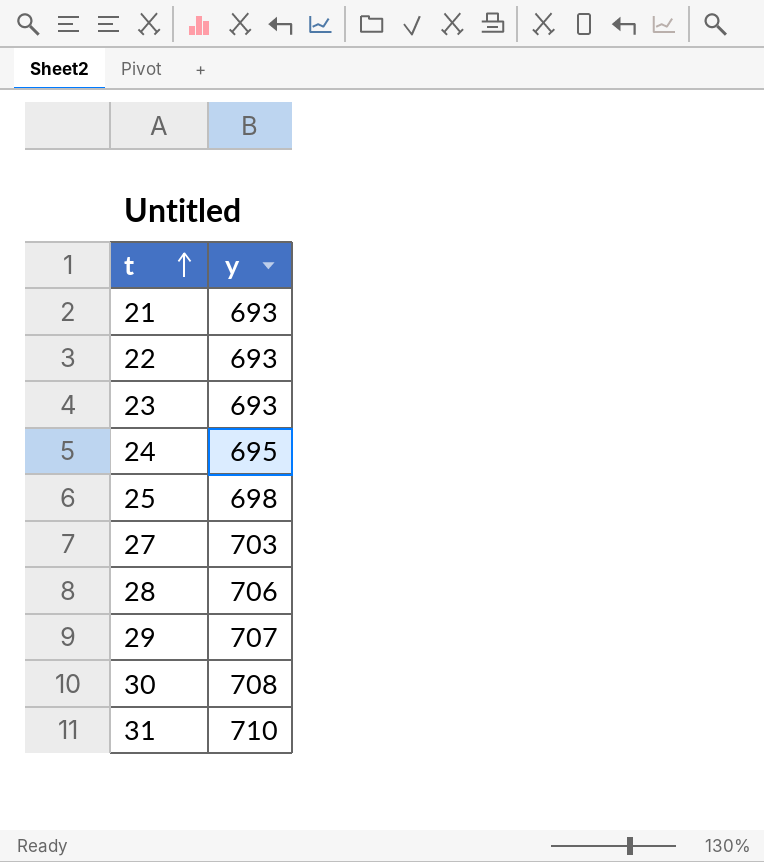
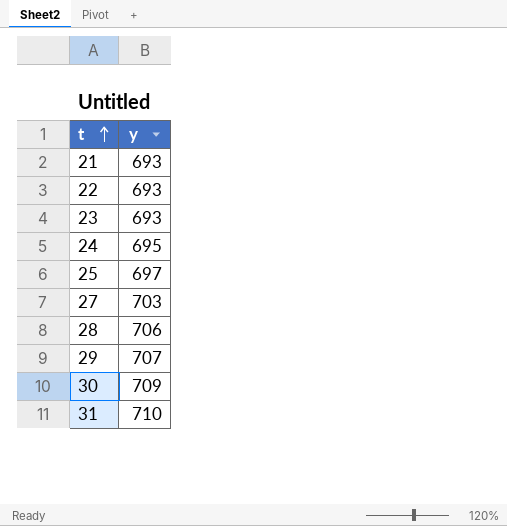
25 | y: 698 -> 697
30 | y: 708 -> 709

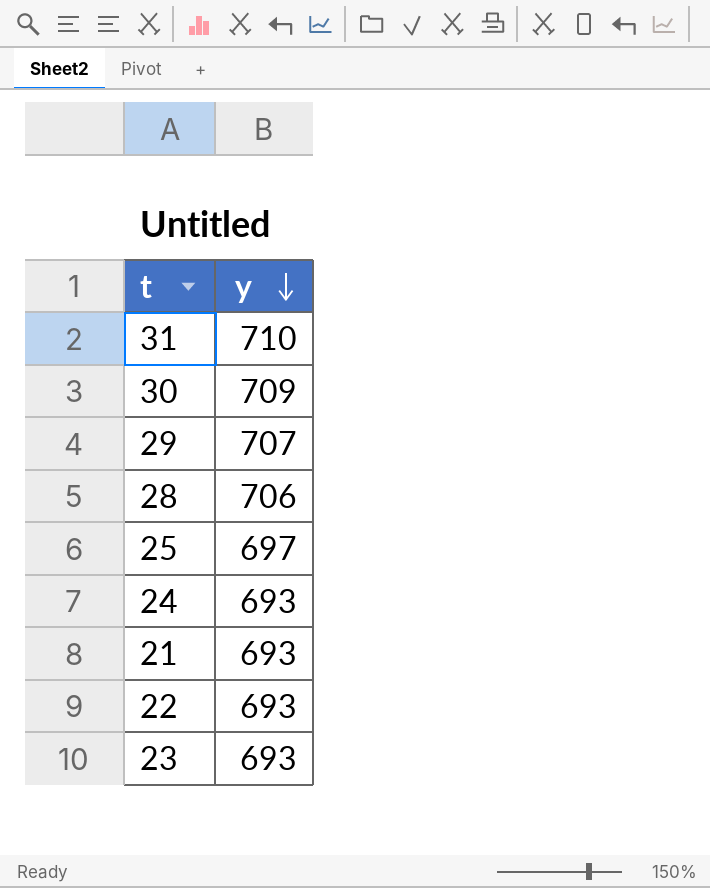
row order: t ascending -> y descending
row 27: 703 -> none
24 | y: 695 -> 693

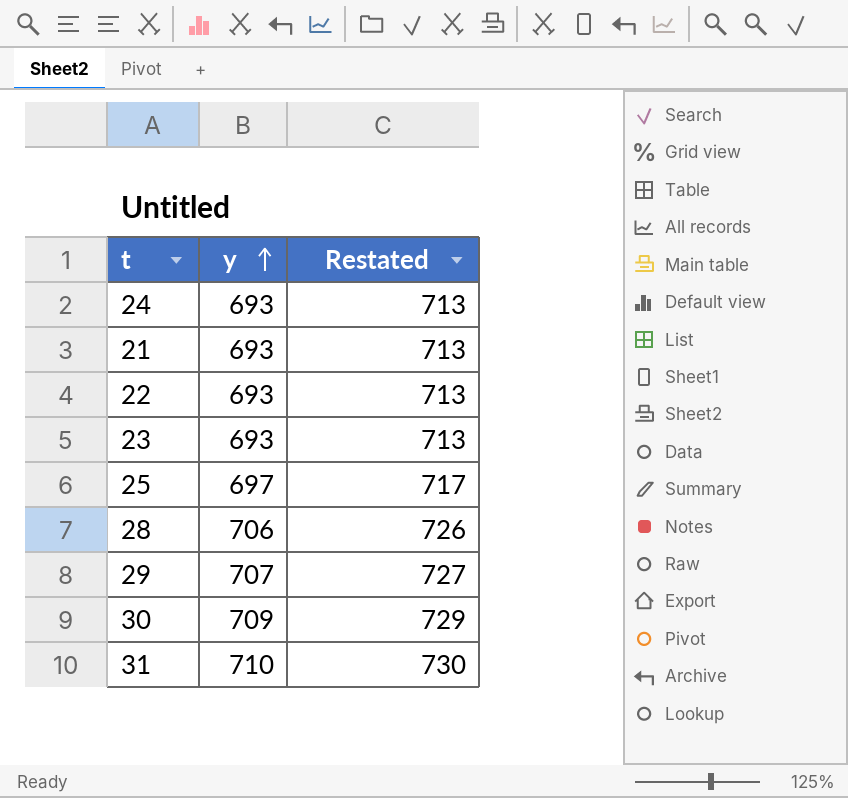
row order: y descending -> y ascending
column Restated | formula: none -> [y] + 20

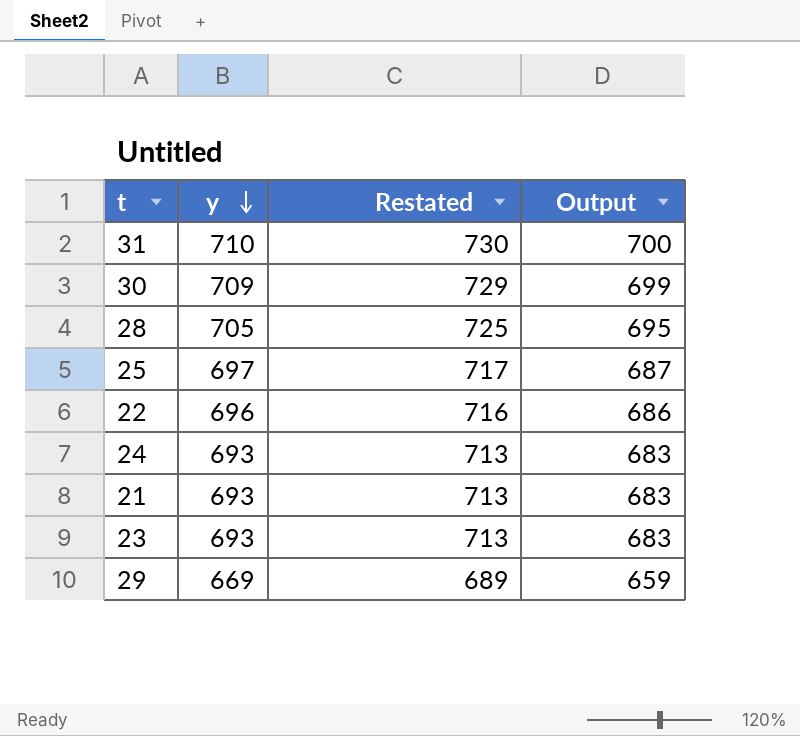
row order: y ascending -> y descending
column Output | formula: none -> [y] - 10
28 | y: 706 -> 705
28 | Restated: 726 -> 725
22 | y: 693 -> 696
22 | Restated: 713 -> 716
29 | y: 707 -> 669
29 | Restated: 727 -> 689

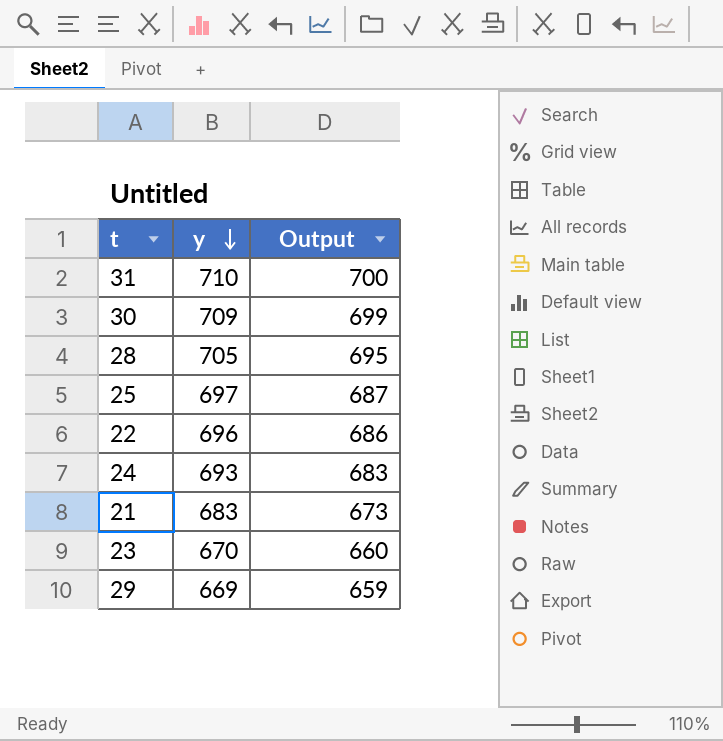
column Restated | formula: [y] + 20 -> none
21 | y: 693 -> 683
21 | Output: 683 -> 673
23 | y: 693 -> 670
23 | Output: 683 -> 660

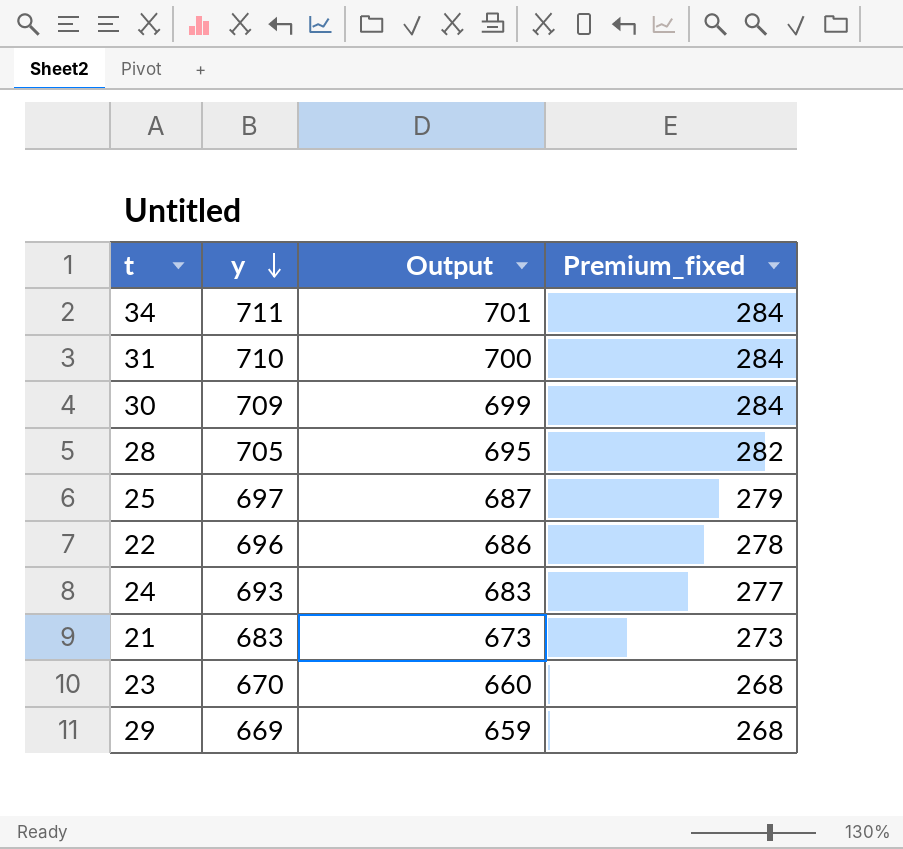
column Premium_fixed | formula: none -> [y] * 0.4
row 34: none -> 711 | 701 | 284

